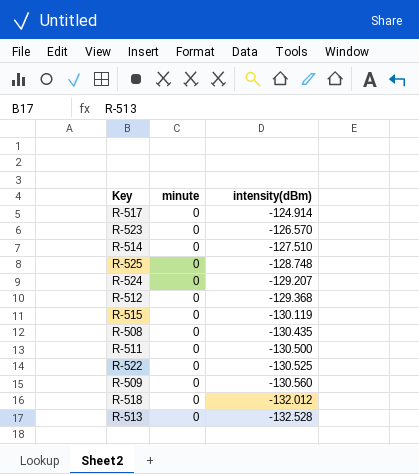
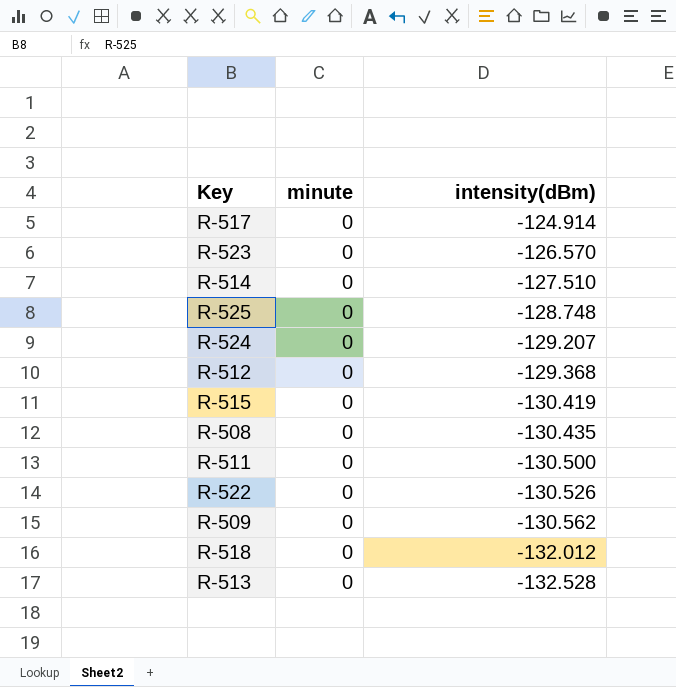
R-515 | intensity(dBm): -130.119 -> -130.419
R-522 | intensity(dBm): -130.525 -> -130.526
R-509 | intensity(dBm): -130.560 -> -130.562

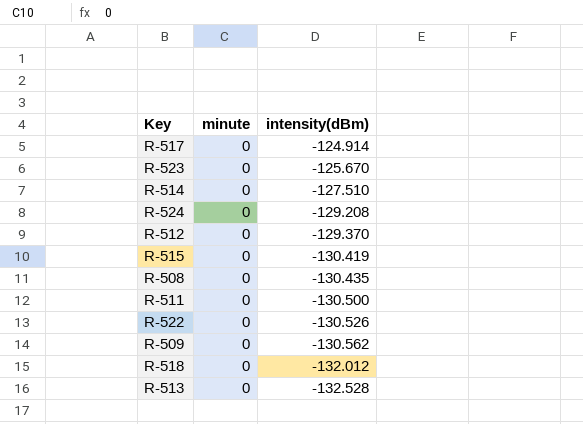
row R-525: 0 | -128.748 -> none
R-523 | intensity(dBm): -126.570 -> -125.670
R-524 | intensity(dBm): -129.207 -> -129.208
R-512 | intensity(dBm): -129.368 -> -129.370

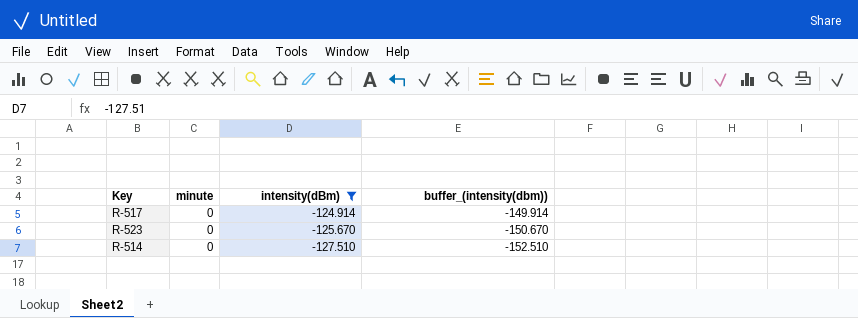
filter: none -> intensity(dBm) >= -127.510
column buffer_(intensity(dbm)) | formula: none -> [intensity(dBm)] - 25

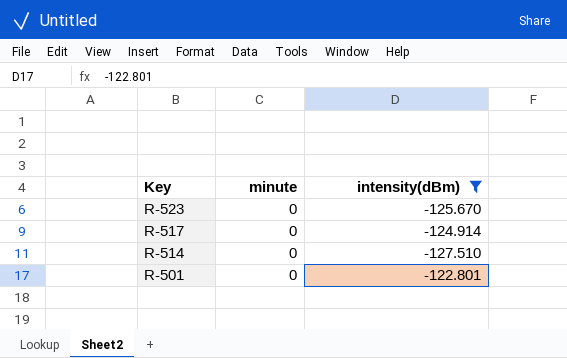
row order: intensity(dBm) descending -> Key descending
column buffer_(intensity(dbm)) | formula: [intensity(dBm)] - 25 -> none
row R-501: none -> 0 | -122.801

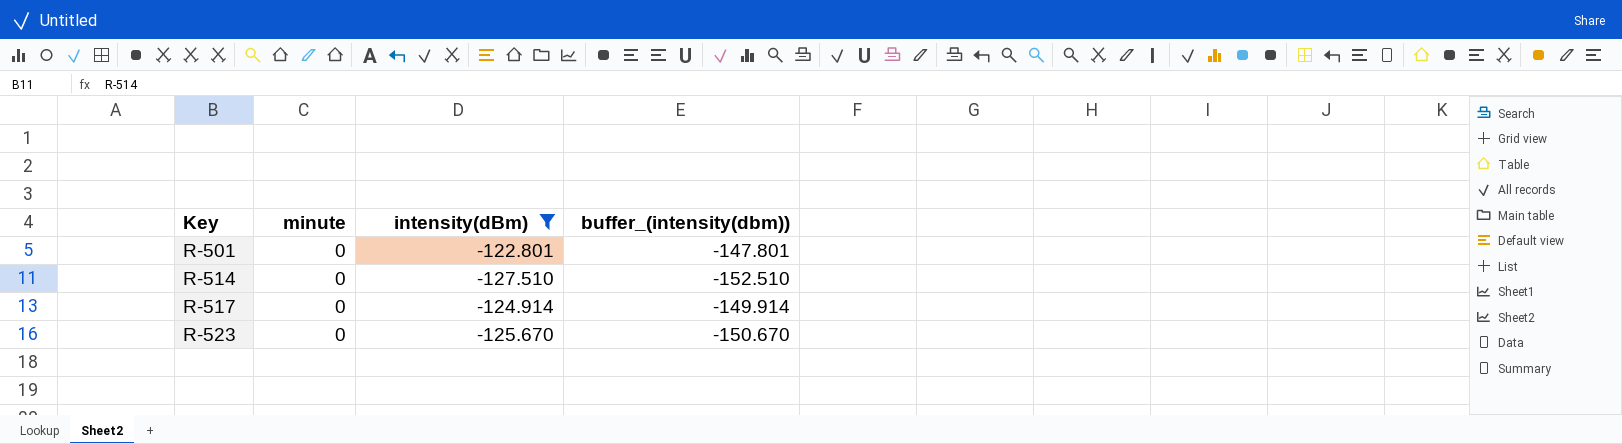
row order: Key descending -> Key ascending
column buffer_(intensity(dbm)) | formula: none -> [intensity(dBm)] - 25

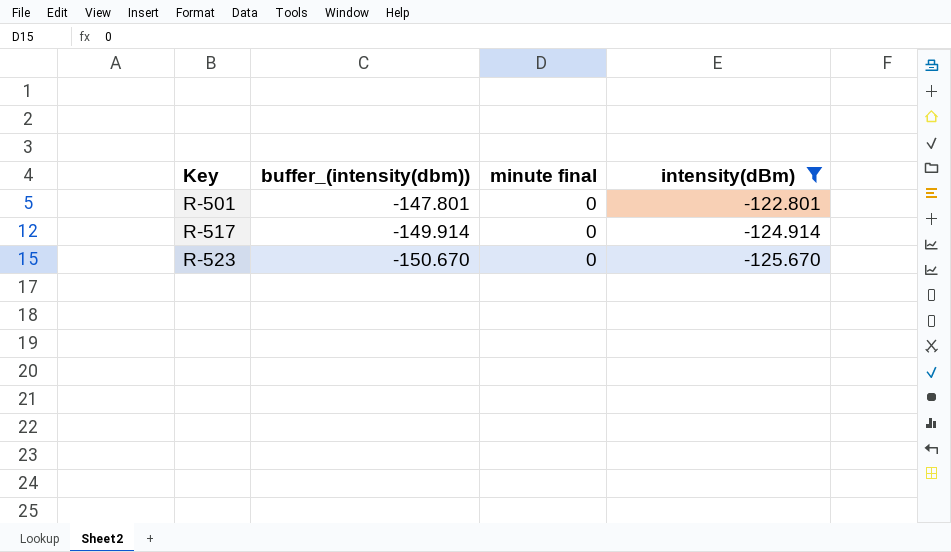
column buffer_(intensity(dbm)) | position: 4 -> 2
column name: minute -> minute final
row R-514: 0 | -127.510 | -152.510 -> none

